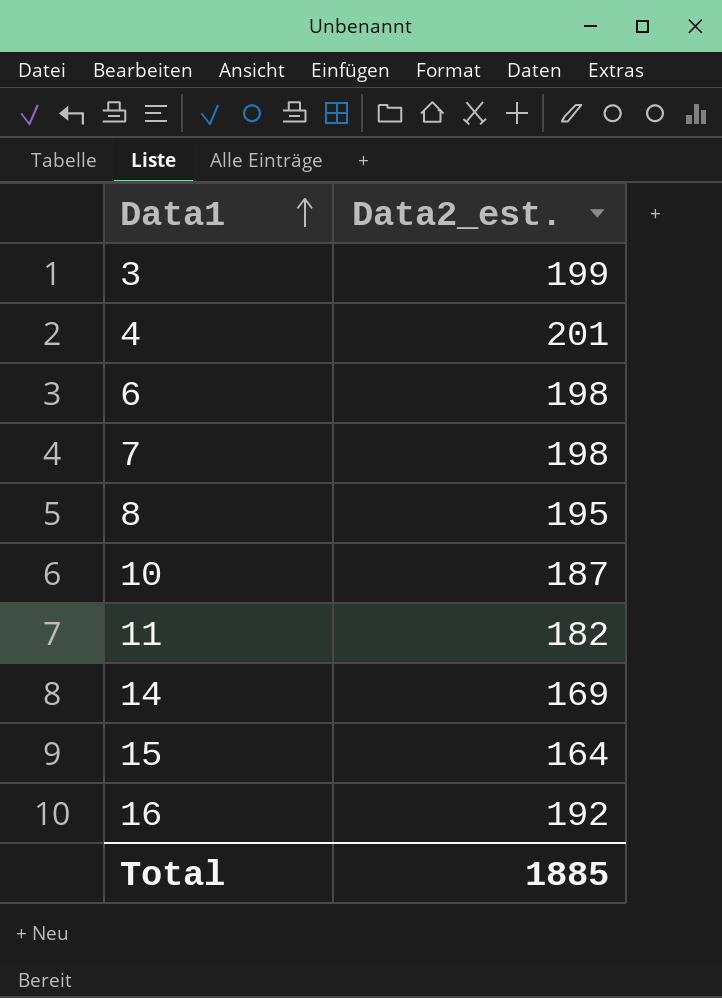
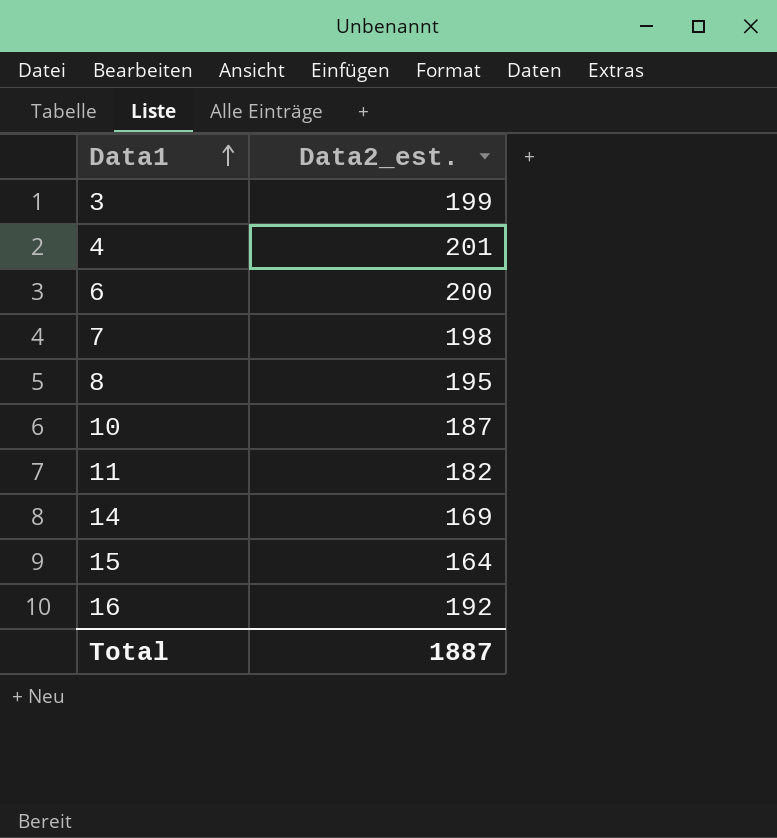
6 | Data2_est.: 198 -> 200
Total | Data2_est.: 1885 -> 1887

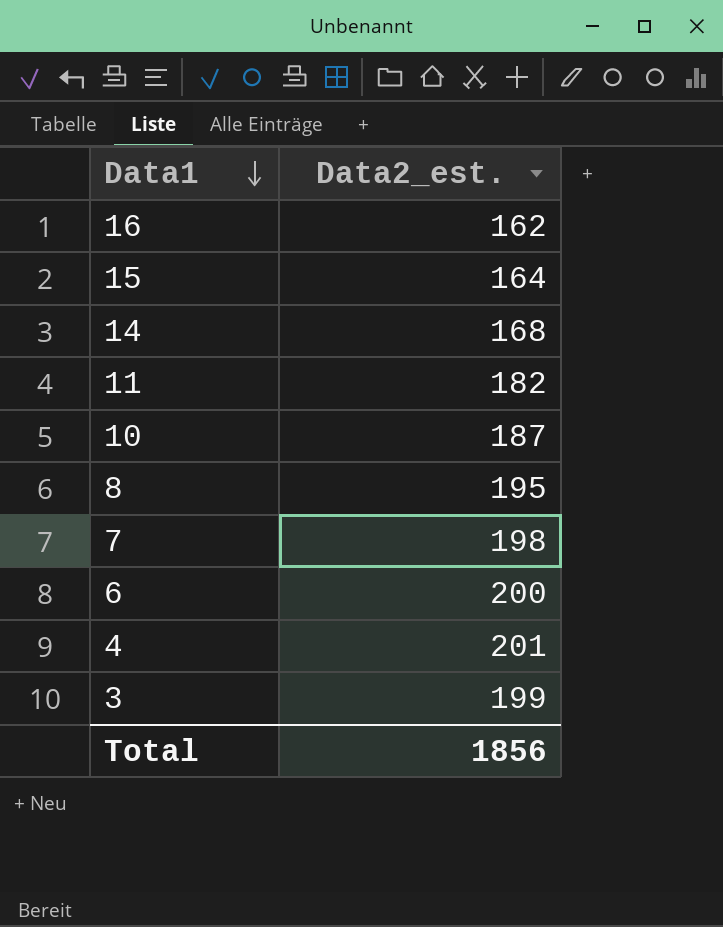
row order: Data1 ascending -> Data1 descending
16 | Data2_est.: 192 -> 162
14 | Data2_est.: 169 -> 168
Total | Data2_est.: 1887 -> 1856

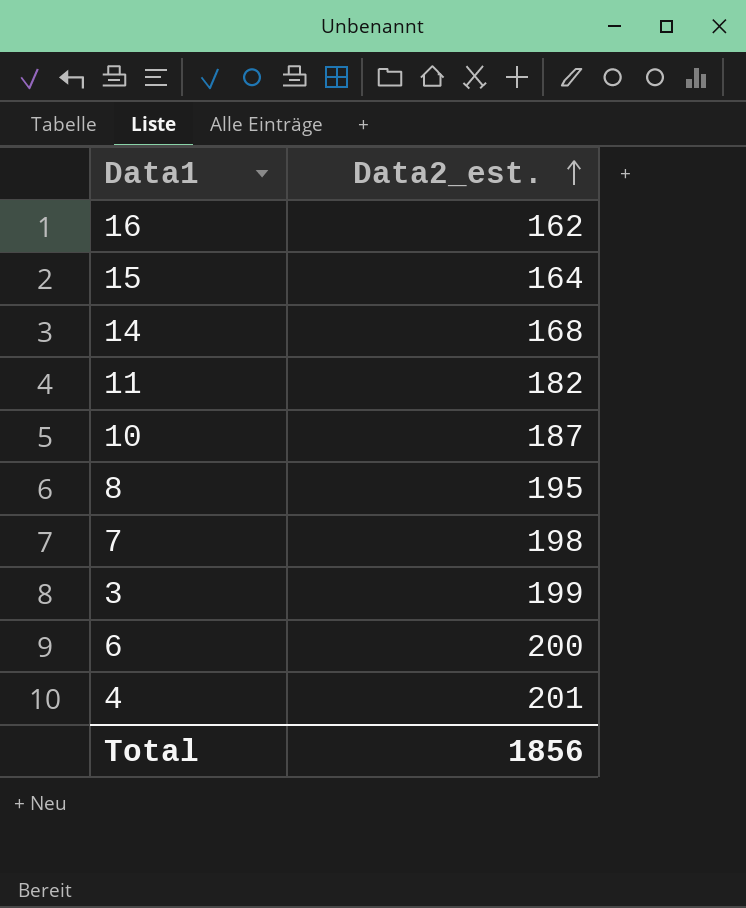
row order: Data1 descending -> Data2_est. ascending

